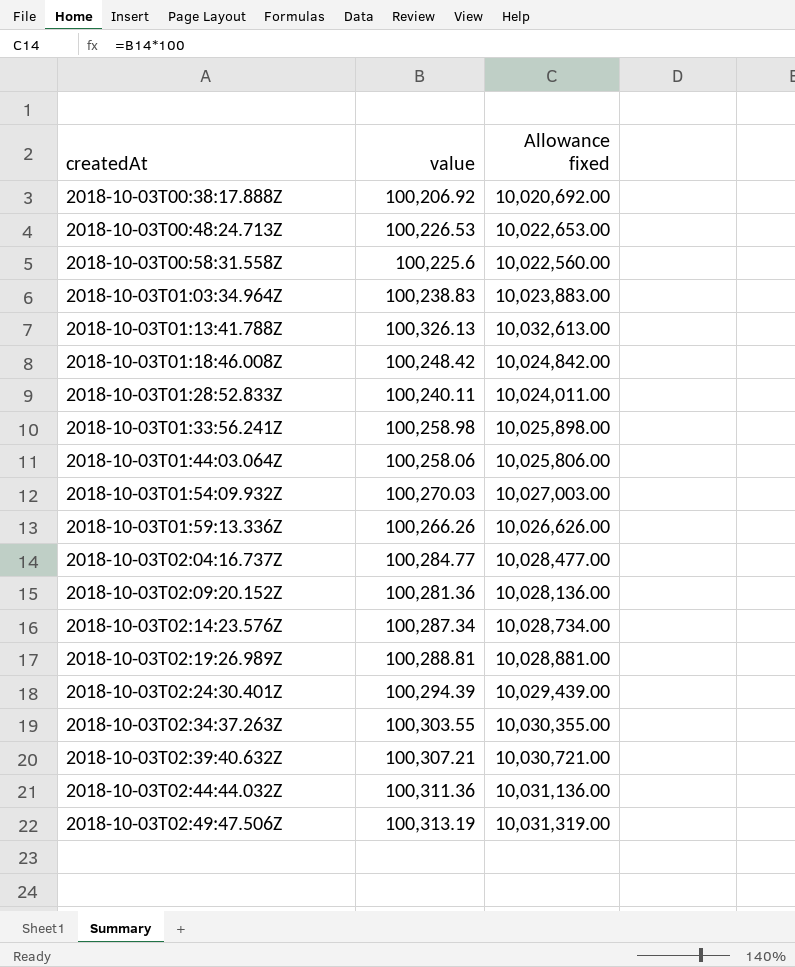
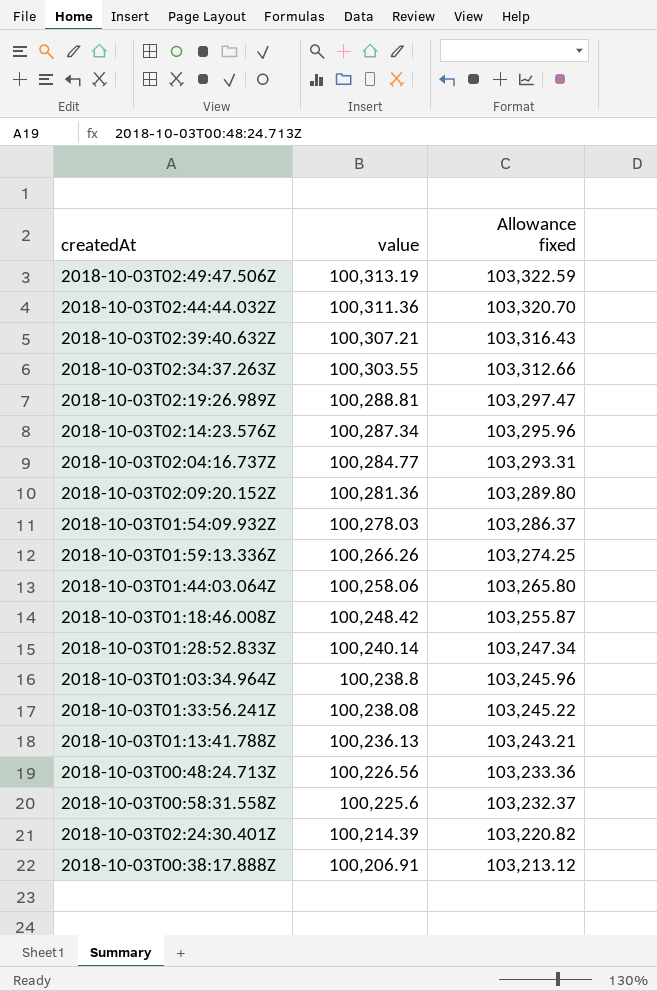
row order: createdAt ascending -> value descending
column Allowance fixed | formula: [value] * 100 -> [value] * 1.03
2018-10-03T01:54:09.932Z | value: 100,270.03 -> 100,278.03
2018-10-03T01:28:52.833Z | value: 100,240.11 -> 100,240.14
2018-10-03T01:03:34.964Z | value: 100,238.83 -> 100,238.8
2018-10-03T01:33:56.241Z | value: 100,258.98 -> 100,238.08
2018-10-03T01:13:41.788Z | value: 100,326.13 -> 100,236.13
2018-10-03T00:48:24.713Z | value: 100,226.53 -> 100,226.56
2018-10-03T02:24:30.401Z | value: 100,294.39 -> 100,214.39
2018-10-03T00:38:17.888Z | value: 100,206.92 -> 100,206.91

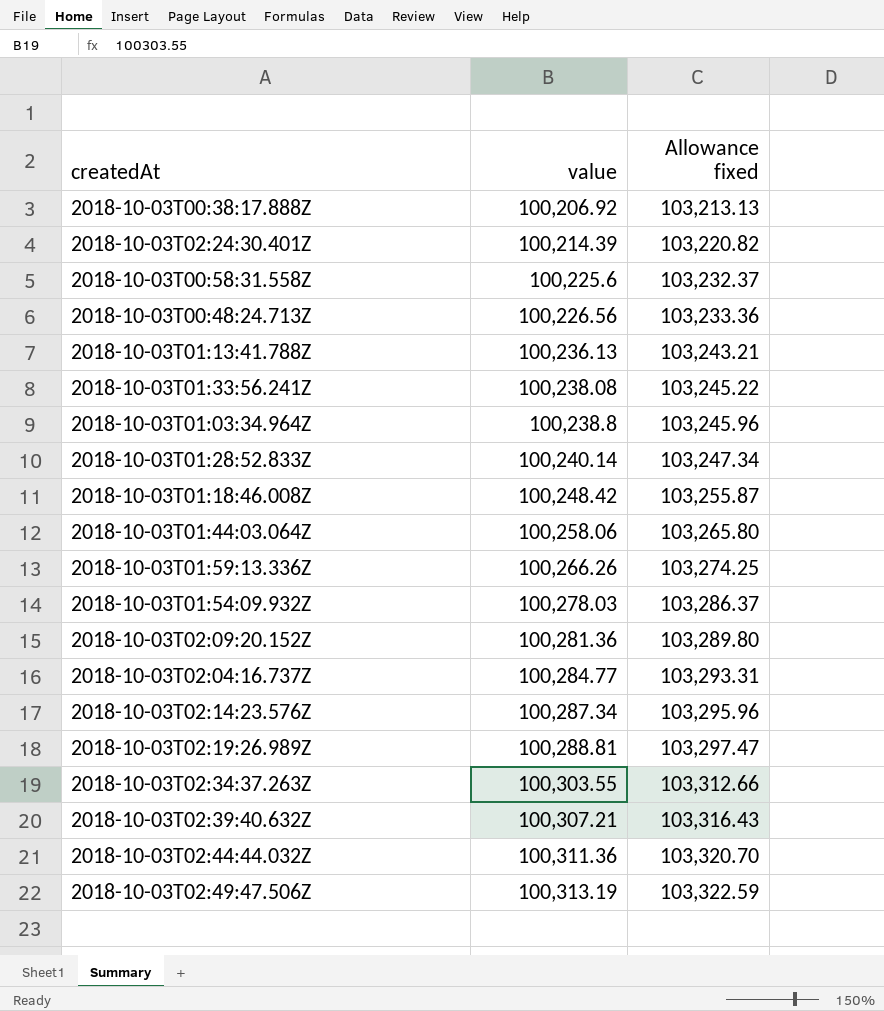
row order: value descending -> value ascending
2018-10-03T00:38:17.888Z | value: 100,206.91 -> 100,206.92
2018-10-03T00:38:17.888Z | Allowance fixed: 103,213.12 -> 103,213.13

